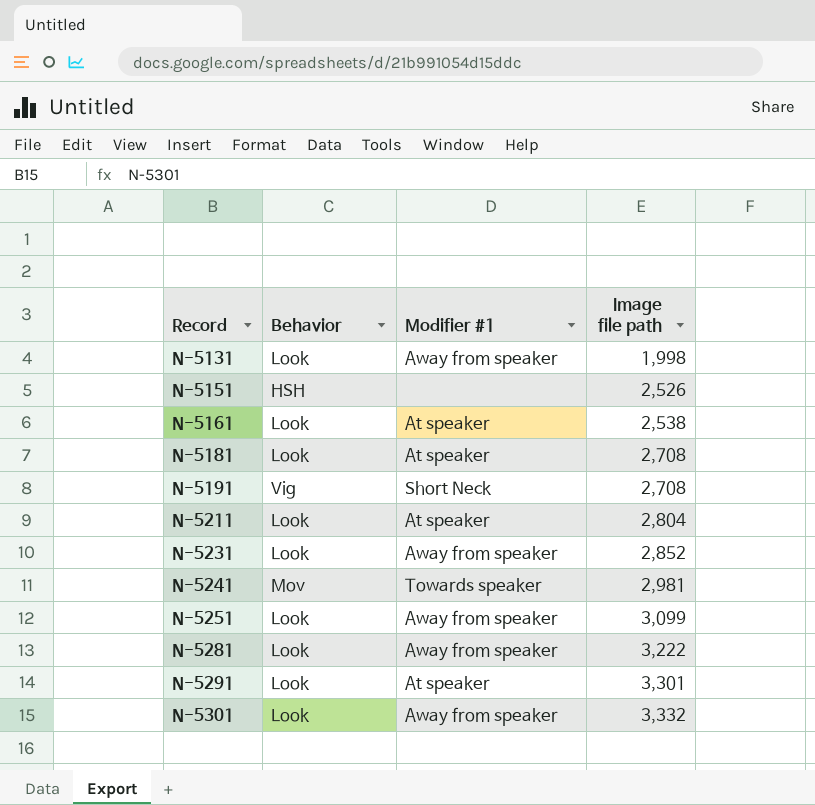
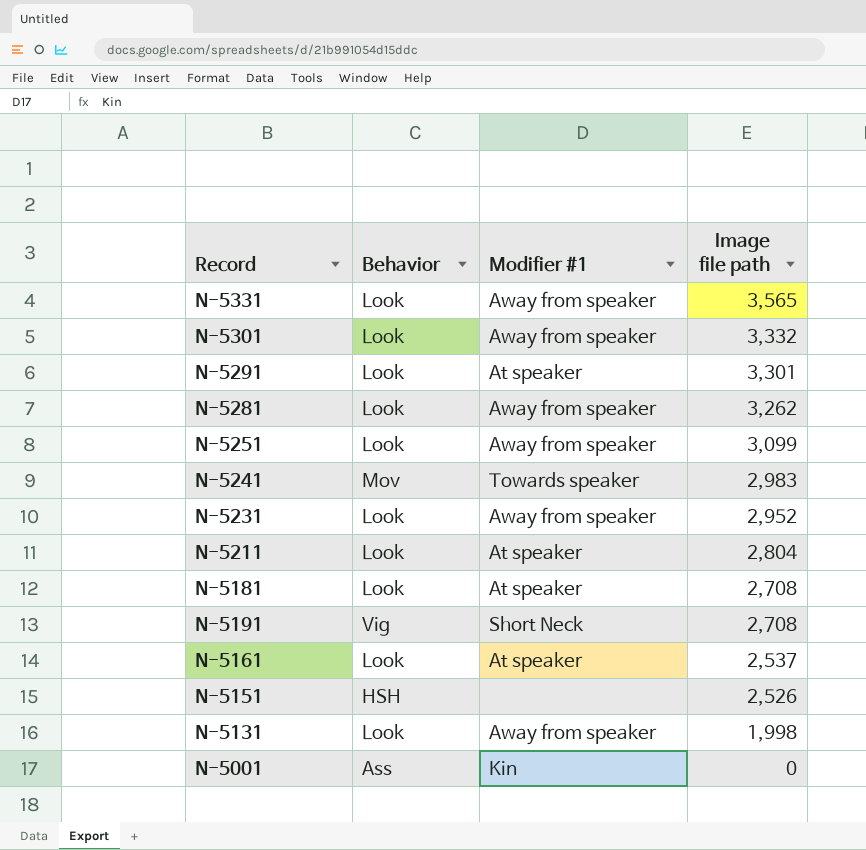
row order: Record ascending -> Image file path descending
row N-5331: none -> Look | Away from speaker | 3,565
N-5281 | Image file path: 3,222 -> 3,262
N-5241 | Image file path: 2,981 -> 2,983
N-5231 | Image file path: 2,852 -> 2,952
N-5161 | Image file path: 2,538 -> 2,537
row N-5001: none -> Ass | Kin | 0

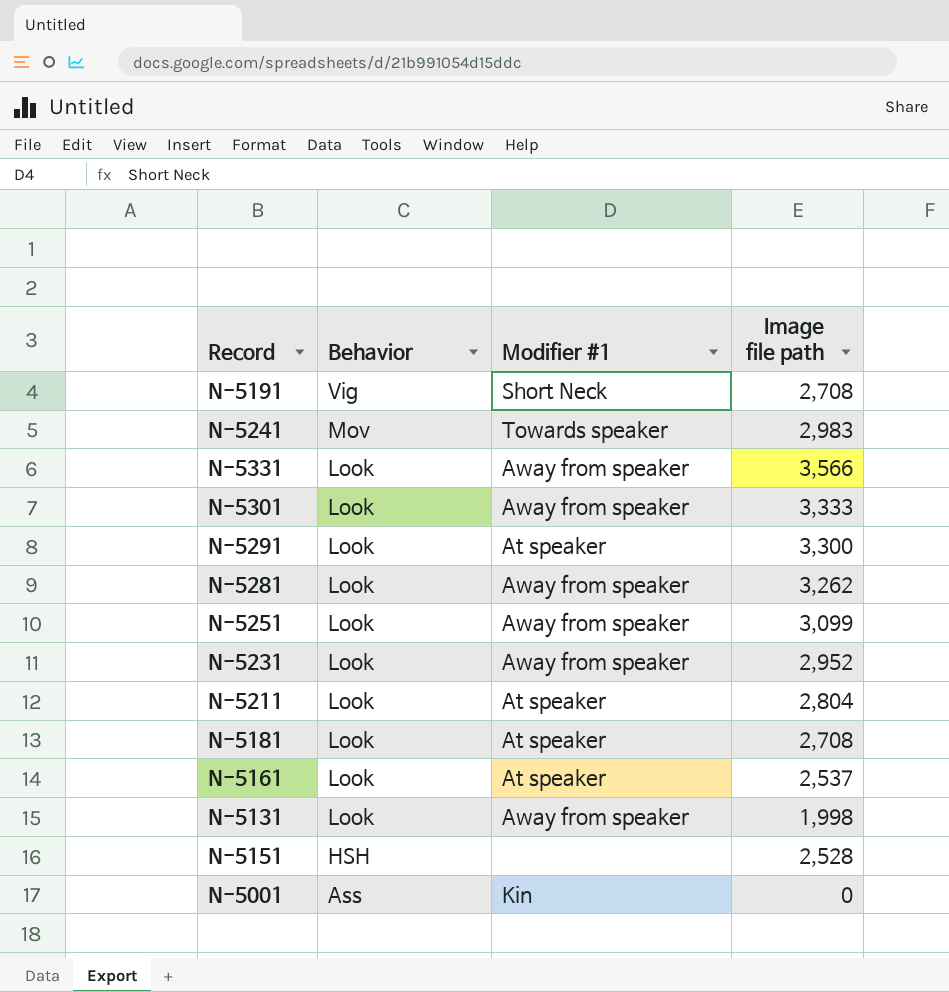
row order: Image file path descending -> Behavior descending
N-5331 | Image file path: 3,565 -> 3,566
N-5301 | Image file path: 3,332 -> 3,333
N-5291 | Image file path: 3,301 -> 3,300
N-5151 | Image file path: 2,526 -> 2,528

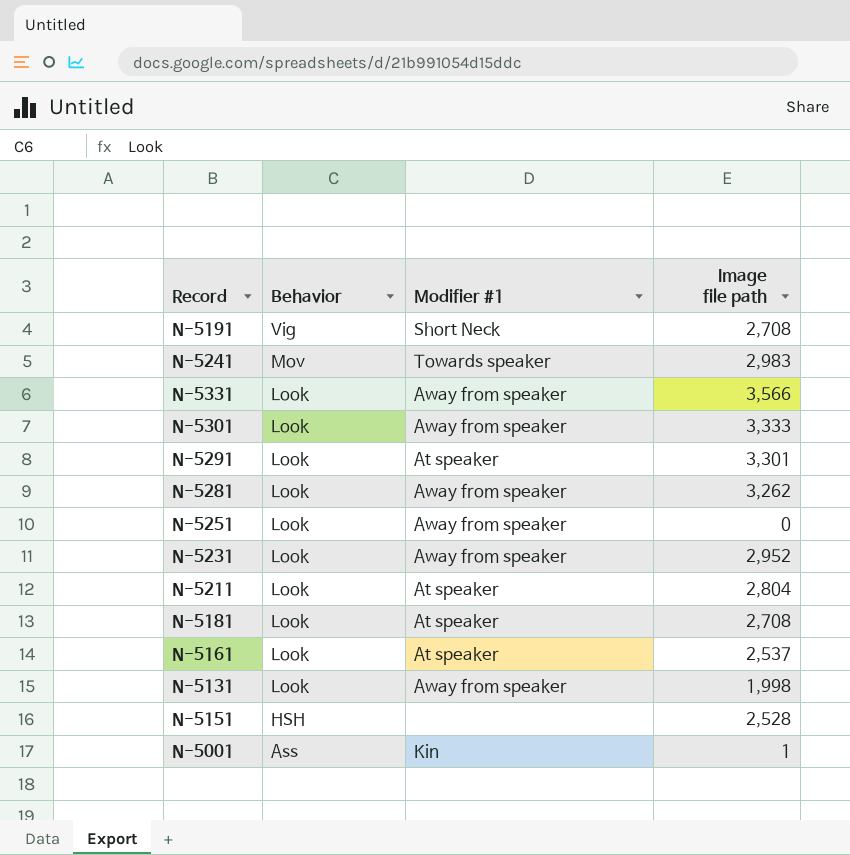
N-5291 | Image file path: 3,300 -> 3,301
N-5251 | Image file path: 3,099 -> 0
N-5001 | Image file path: 0 -> 1

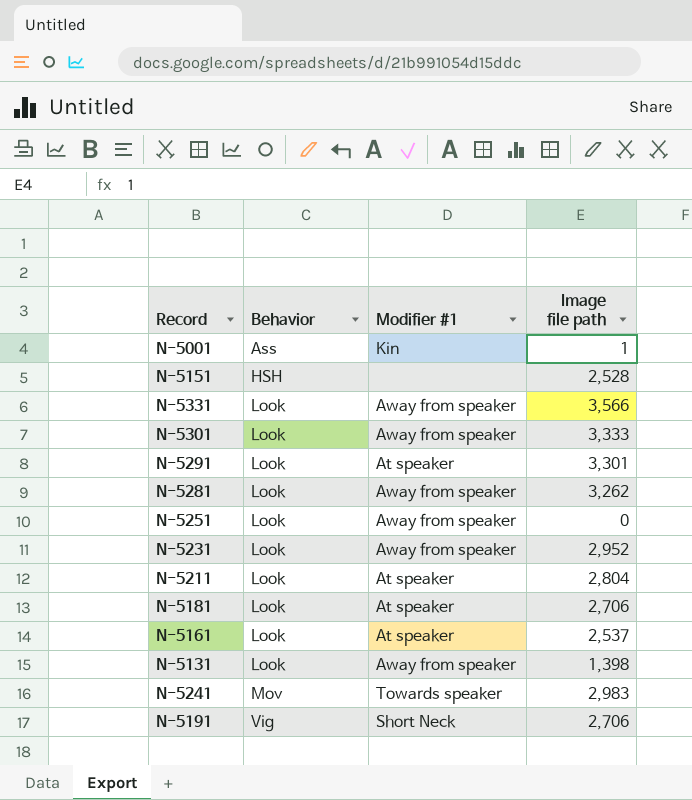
row order: Behavior descending -> Behavior ascending
N-5181 | Image file path: 2,708 -> 2,706
N-5131 | Image file path: 1,998 -> 1,398
N-5191 | Image file path: 2,708 -> 2,706

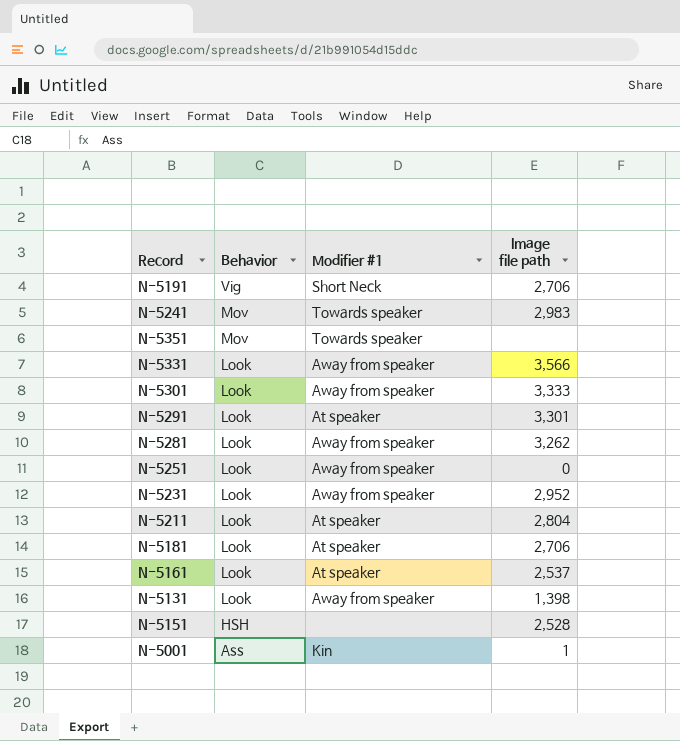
row order: Behavior ascending -> Behavior descending
row N-5351: none -> Mov | Towards speaker | none

